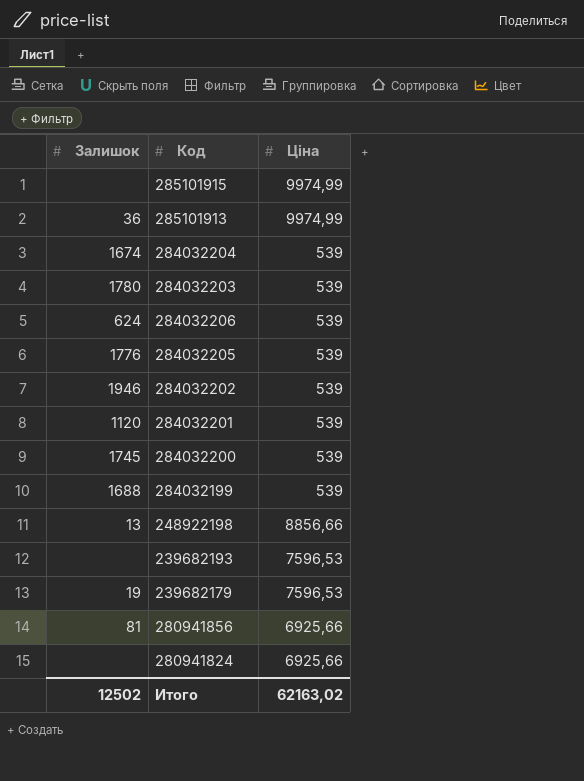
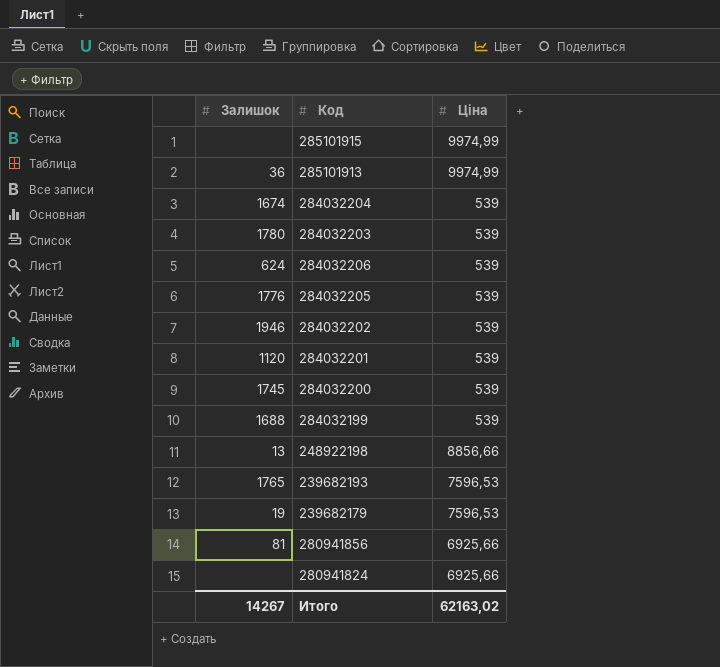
239682193 | Залишок: none -> 1765
Итого | Залишок: 12502 -> 14267

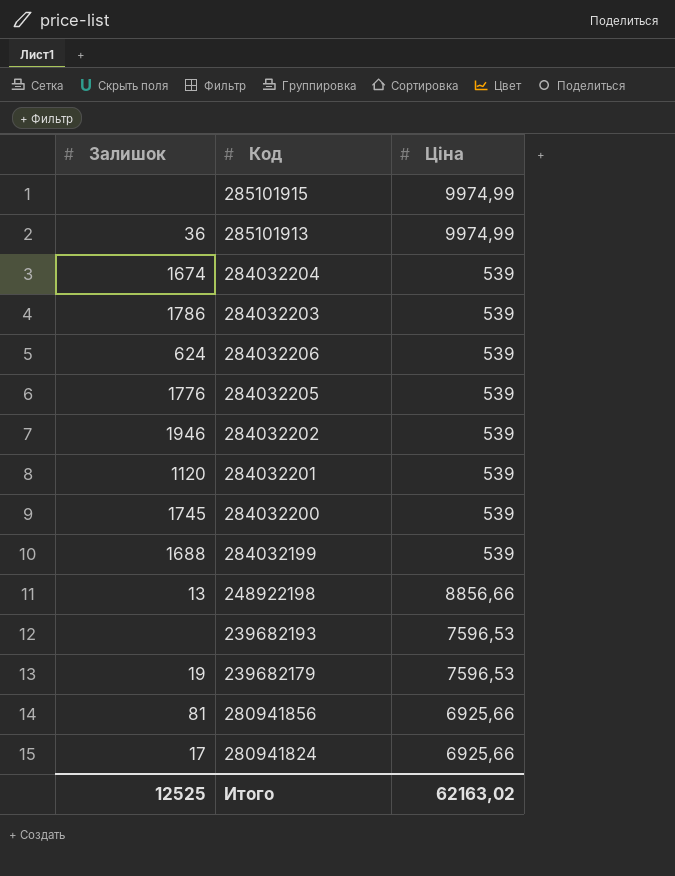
284032203 | Залишок: 1780 -> 1786
239682193 | Залишок: 1765 -> none
280941824 | Залишок: none -> 17
Итого | Залишок: 14267 -> 12525

